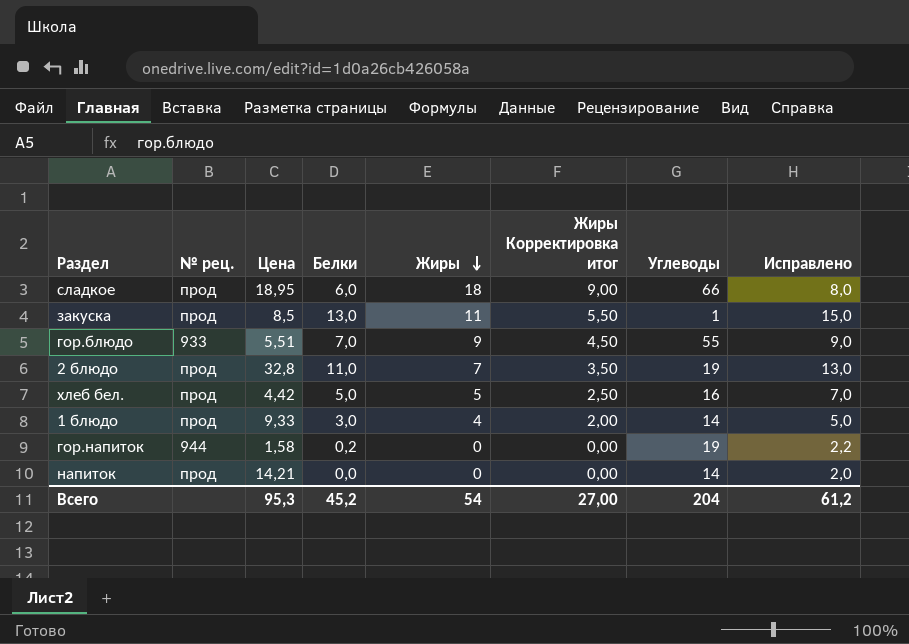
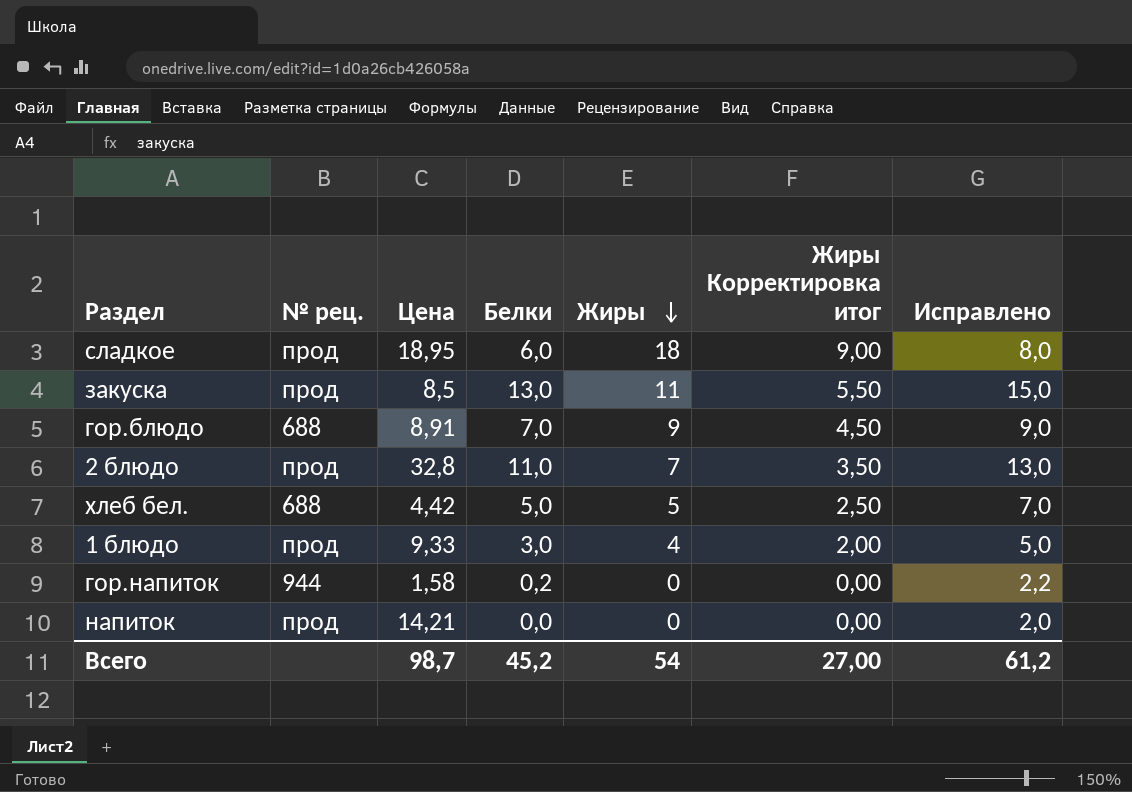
column Углеводы | position: 7 -> none
гор.блюдо | № рец.: 933 -> 688
гор.блюдо | Цена: 5,51 -> 8,91
хлеб бел. | № рец.: прод -> 688
Всего | Цена: 95,3 -> 98,7

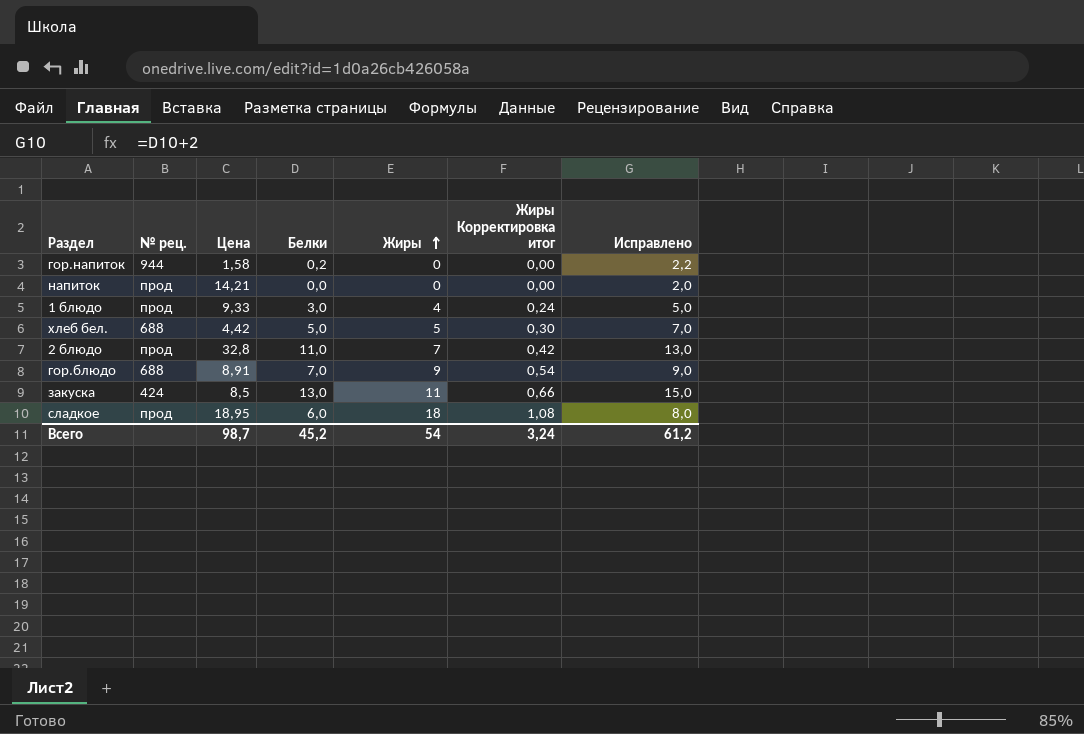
row order: Жиры descending -> Жиры ascending
column Жиры Корректировка итог | formula: [Жиры] * 0,5 -> [Жиры] * 0,06
закуска | № рец.: прод -> 424
Всего | Жиры Корректировка итог: 27,00 -> 3,24

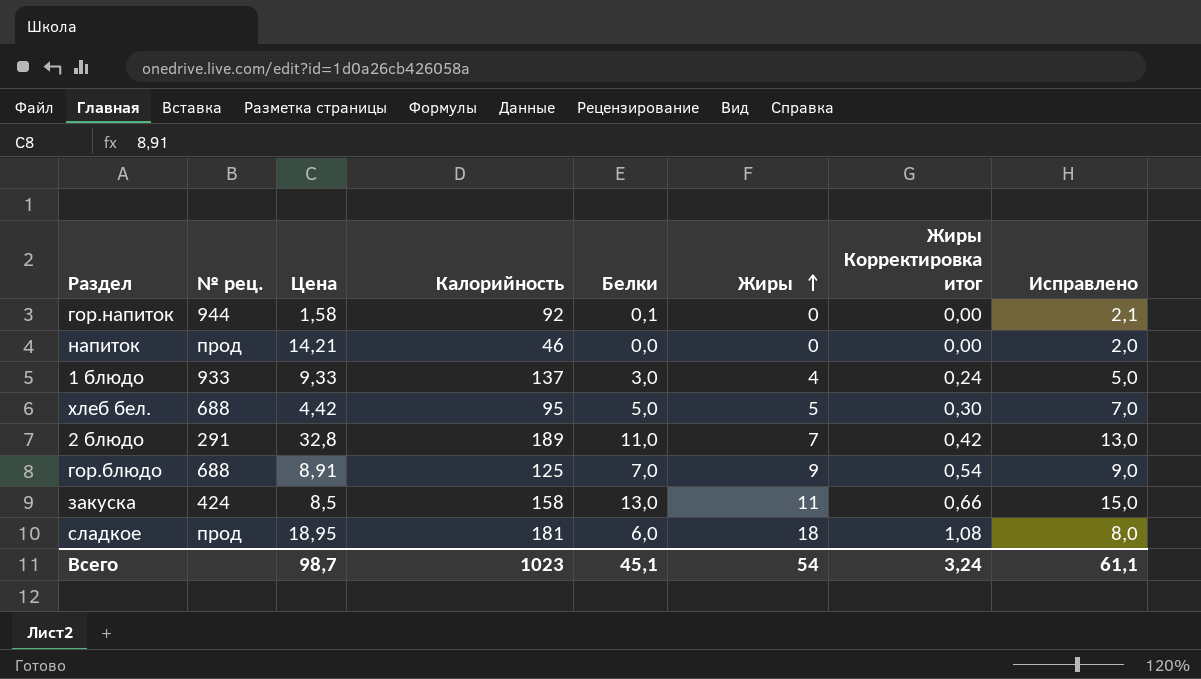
column Калорийность | position: none -> 4
гор.напиток | Белки: 0,2 -> 0,1
гор.напиток | Исправлено: 2,2 -> 2,1
1 блюдо | № рец.: прод -> 933
2 блюдо | № рец.: прод -> 291
Всего | Белки: 45,2 -> 45,1
Всего | Исправлено: 61,2 -> 61,1

